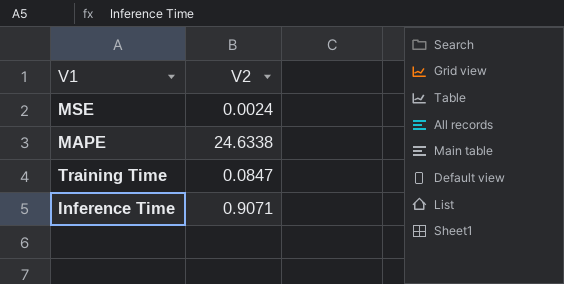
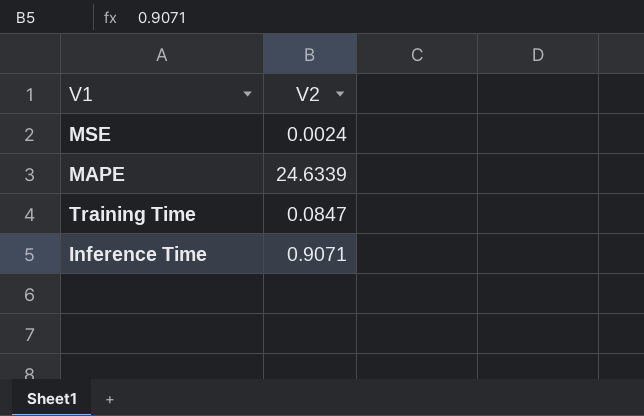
MAPE | V2: 24.6338 -> 24.6339

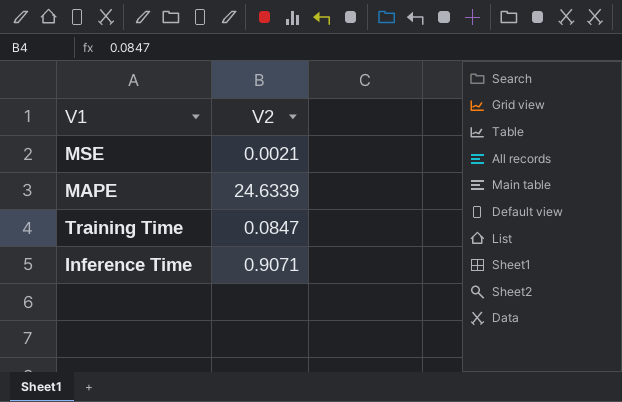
MSE | V2: 0.0024 -> 0.0021

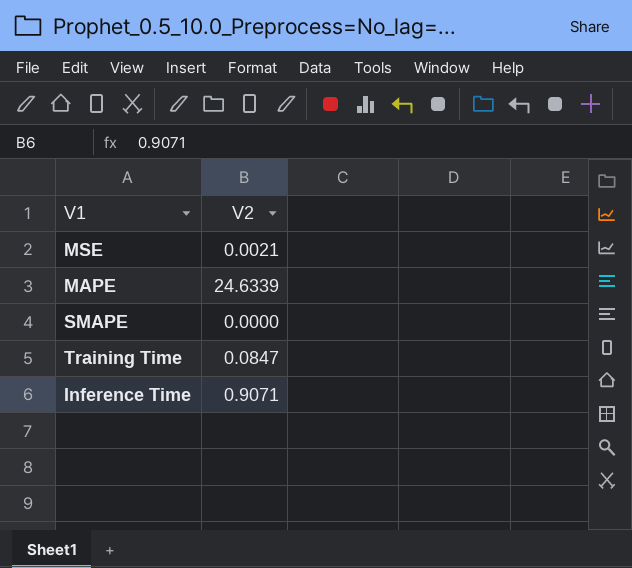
row SMAPE: none -> 0.0000

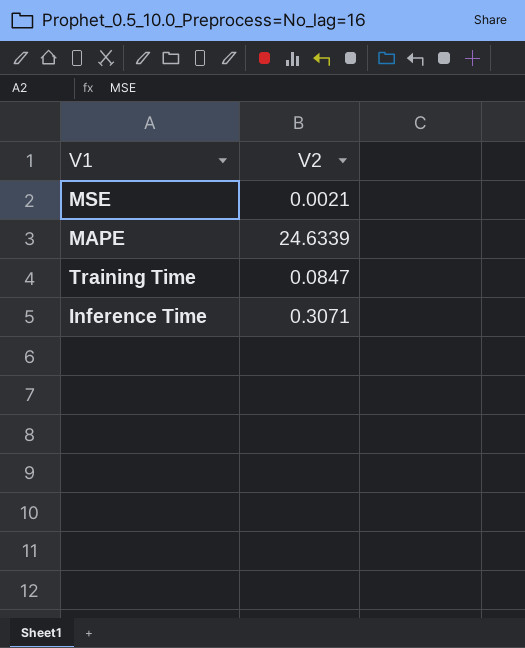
row SMAPE: 0.0000 -> none
Inference Time | V2: 0.9071 -> 0.3071

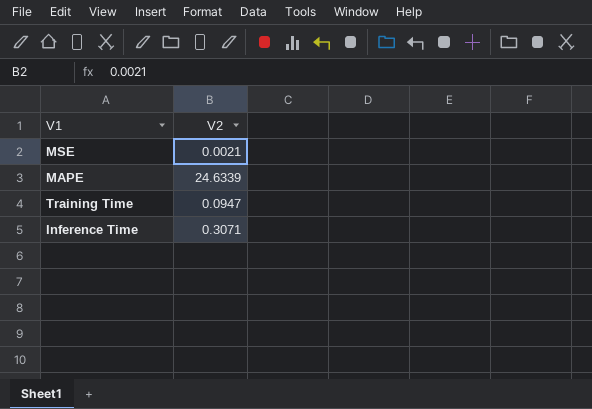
Training Time | V2: 0.0847 -> 0.0947

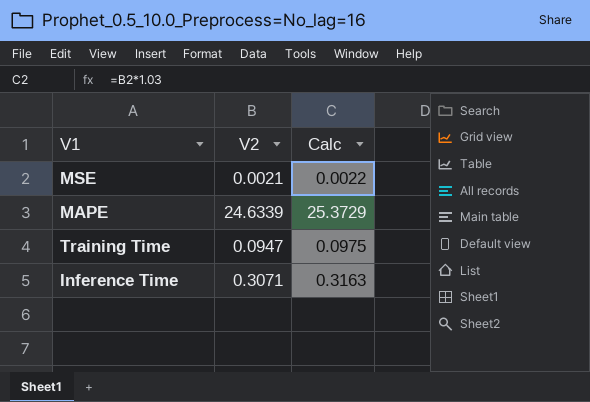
column Calc | formula: none -> [V2] * 1.03

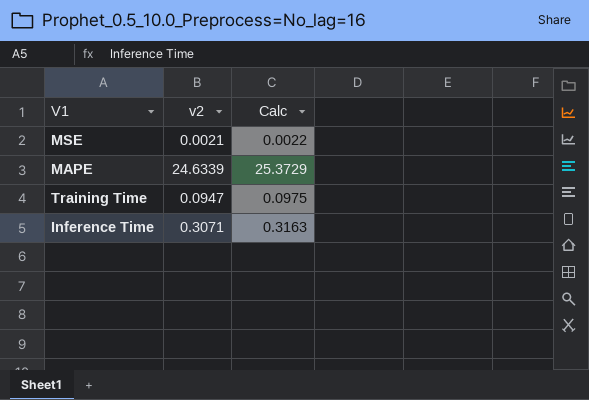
column name: V2 -> v2

